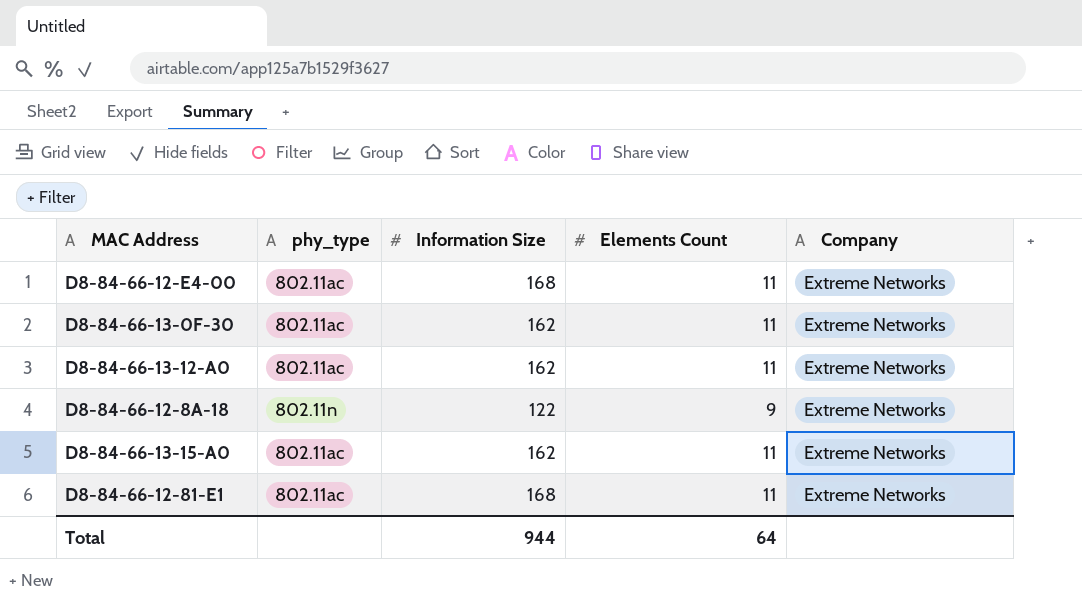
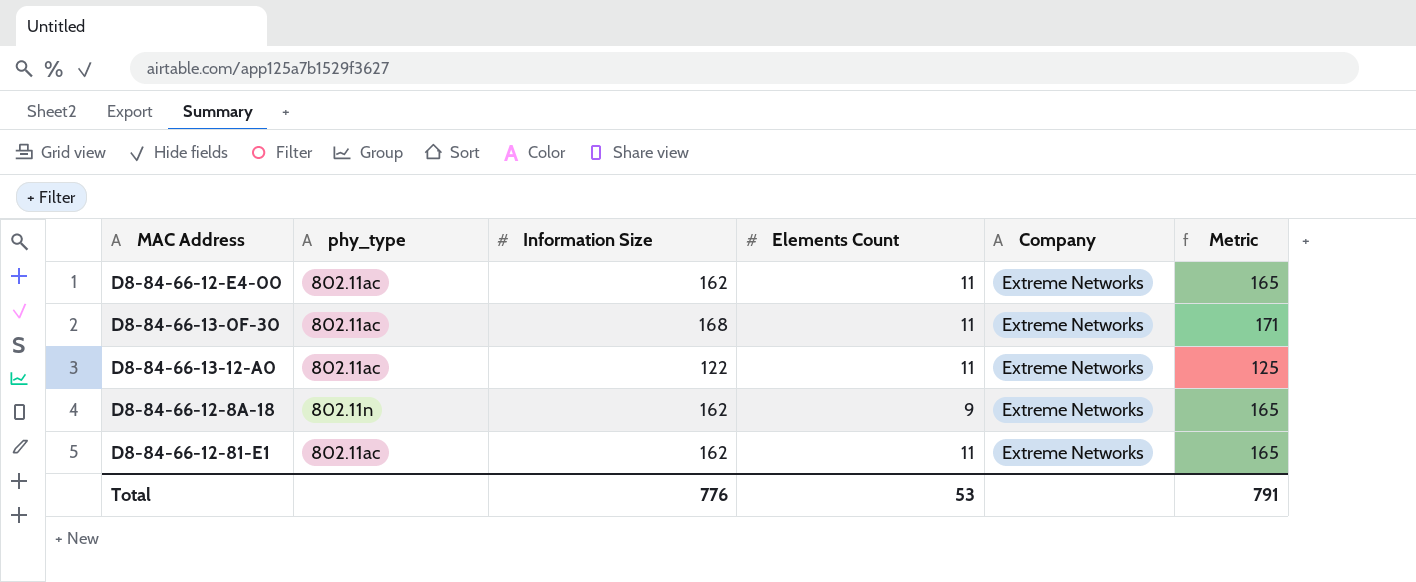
column Metric | formula: none -> [Information Size] + 3
row D8-84-66-13-15-A0: 802.11ac | 162 | 11 | Extreme Networks -> none
D8-84-66-12-E4-00 | Information Size: 168 -> 162
D8-84-66-13-0F-30 | Information Size: 162 -> 168
D8-84-66-13-12-A0 | Information Size: 162 -> 122
D8-84-66-12-8A-18 | Information Size: 122 -> 162
D8-84-66-12-81-E1 | Information Size: 168 -> 162
Total | Information Size: 944 -> 776
Total | Elements Count: 64 -> 53

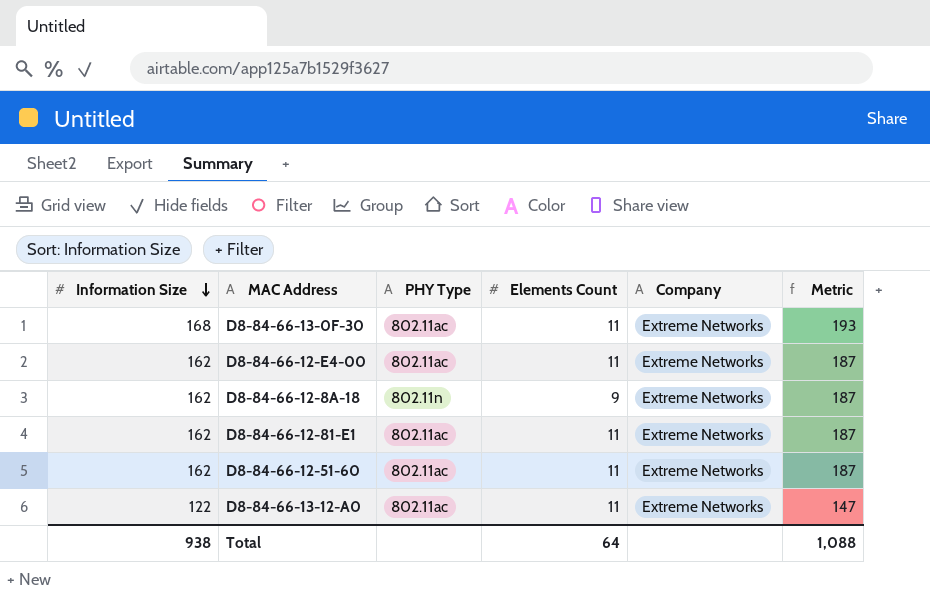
row order: none -> Information Size descending
column Information Size | position: 3 -> 1
column name: phy_type -> PHY Type
column Metric | formula: [Information Size] + 3 -> [Information Size] + 25
row D8-84-66-12-51-60: none -> 162 | 802.11ac | 11 | Extreme Networks | 187
Total | Information Size: 776 -> 938
Total | Elements Count: 53 -> 64
Total | Metric: 791 -> 1,088

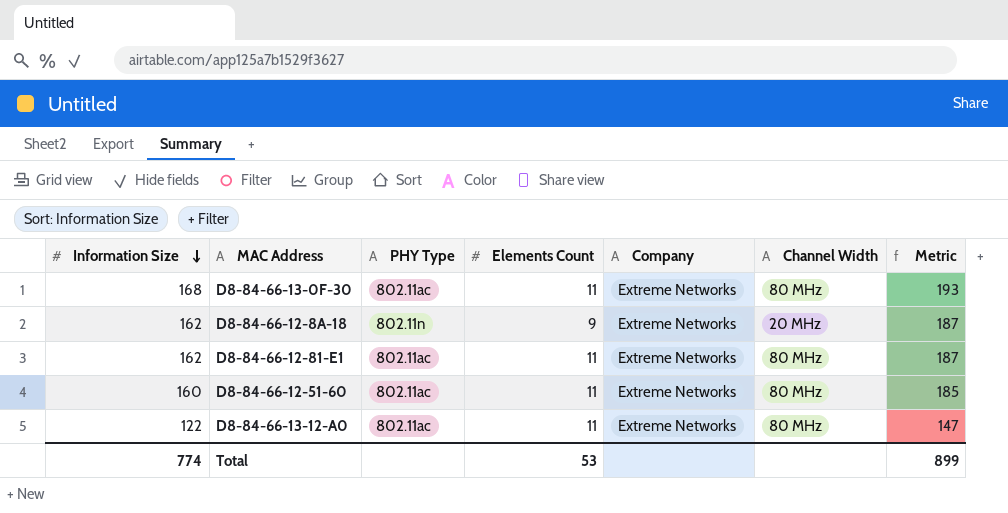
column Channel Width | position: none -> 6
row D8-84-66-12-E4-00: 162 | 802.11ac | 11 | Extreme Networks | 187 -> none
D8-84-66-12-51-60 | Information Size: 162 -> 160
D8-84-66-12-51-60 | Metric: 187 -> 185
Total | Information Size: 938 -> 774
Total | Elements Count: 64 -> 53
Total | Metric: 1,088 -> 899

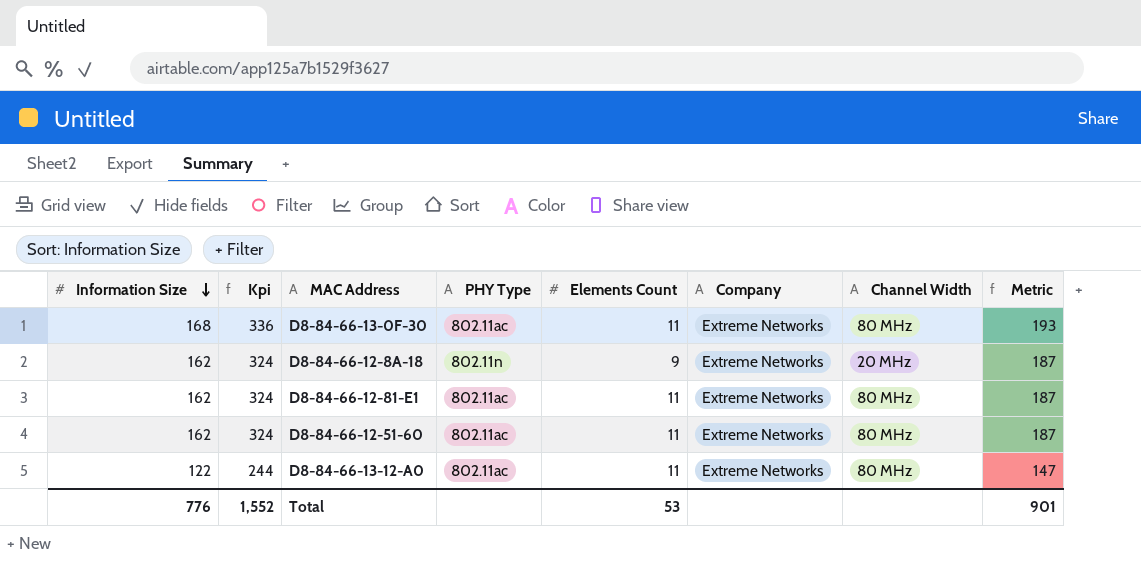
column Kpi | formula: none -> [Information Size] * 2
D8-84-66-12-51-60 | Information Size: 160 -> 162
D8-84-66-12-51-60 | Metric: 185 -> 187
Total | Information Size: 774 -> 776
Total | Metric: 899 -> 901

